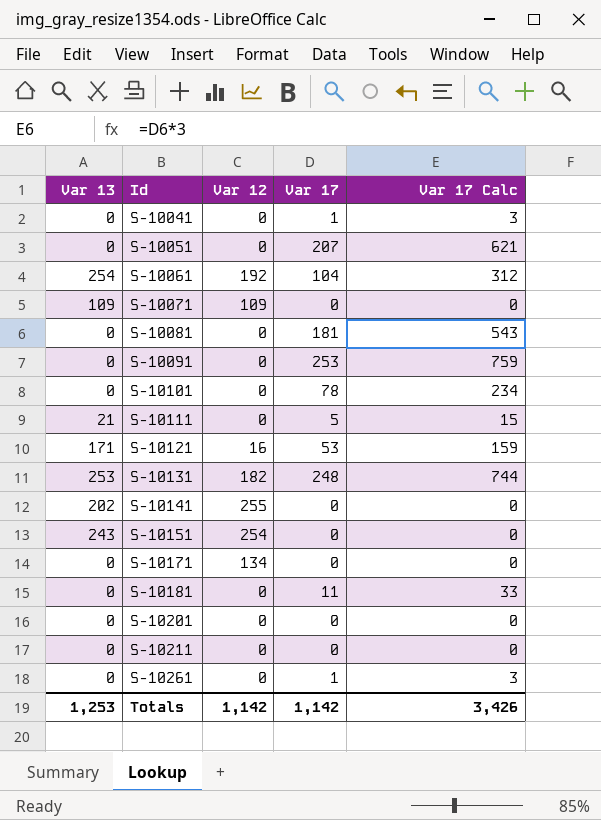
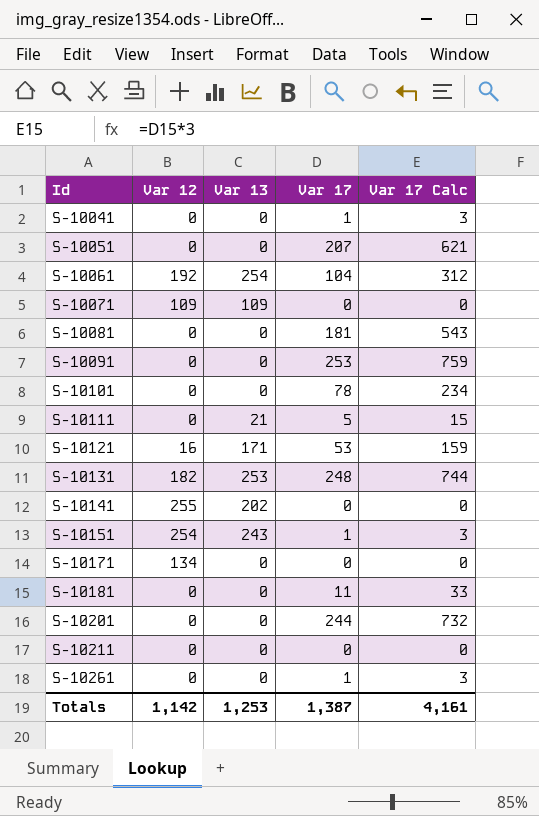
column Var 13 | position: 1 -> 3
S-10151 | Var 17: 0 -> 1
S-10151 | Var 17 Calc: 0 -> 3
S-10201 | Var 17: 0 -> 244
S-10201 | Var 17 Calc: 0 -> 732
Totals | Var 17: 1,142 -> 1,387
Totals | Var 17 Calc: 3,426 -> 4,161

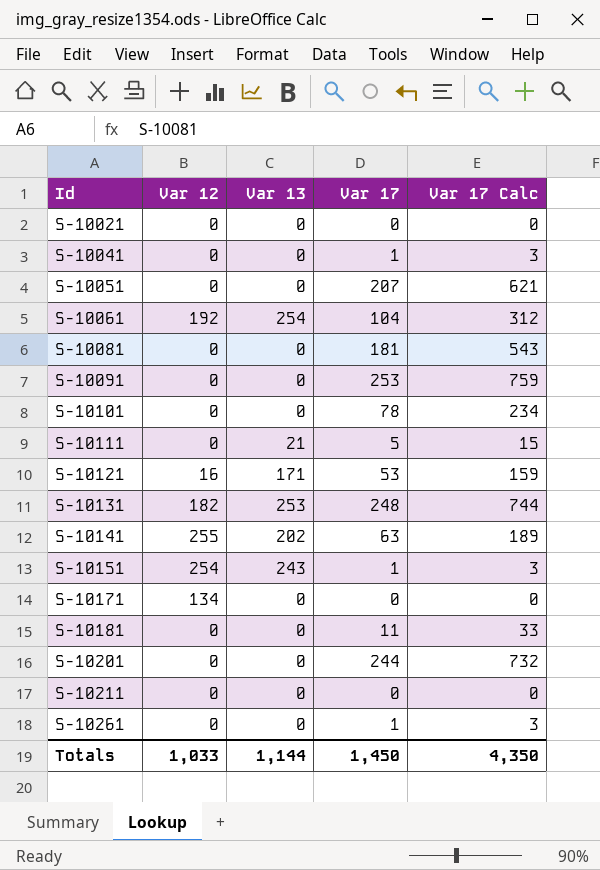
row S-10071: 109 | 109 | 0 | 0 -> none
row S-10021: none -> 0 | 0 | 0 | 0
S-10141 | Var 17: 0 -> 63
S-10141 | Var 17 Calc: 0 -> 189
Totals | Var 12: 1,142 -> 1,033
Totals | Var 13: 1,253 -> 1,144
Totals | Var 17: 1,387 -> 1,450
Totals | Var 17 Calc: 4,161 -> 4,350

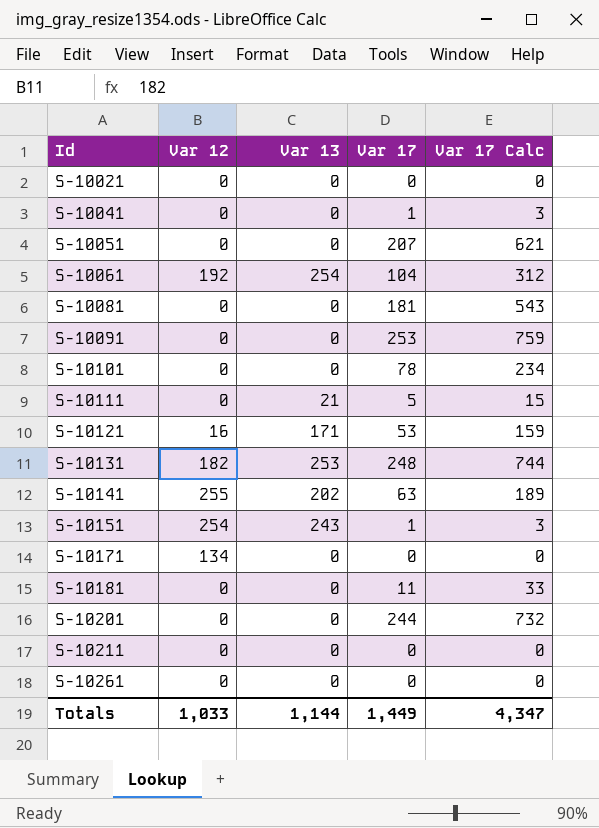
S-10261 | Var 17: 1 -> 0
S-10261 | Var 17 Calc: 3 -> 0
Totals | Var 17: 1,450 -> 1,449
Totals | Var 17 Calc: 4,350 -> 4,347

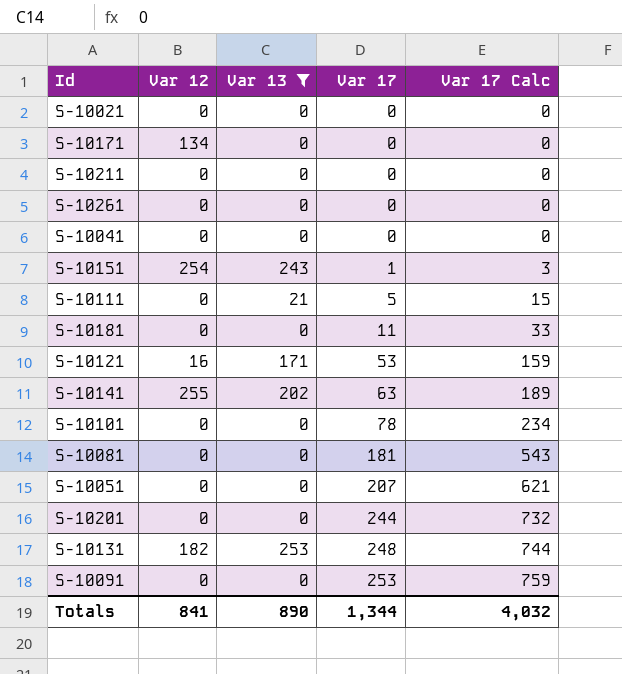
filter: none -> Var 13 != 254
row order: Id ascending -> Var 17 ascending
S-10041 | Var 17: 1 -> 0
S-10041 | Var 17 Calc: 3 -> 0
Totals | Var 12: 1,033 -> 841
Totals | Var 13: 1,144 -> 890
Totals | Var 17: 1,449 -> 1,344
Totals | Var 17 Calc: 4,347 -> 4,032

